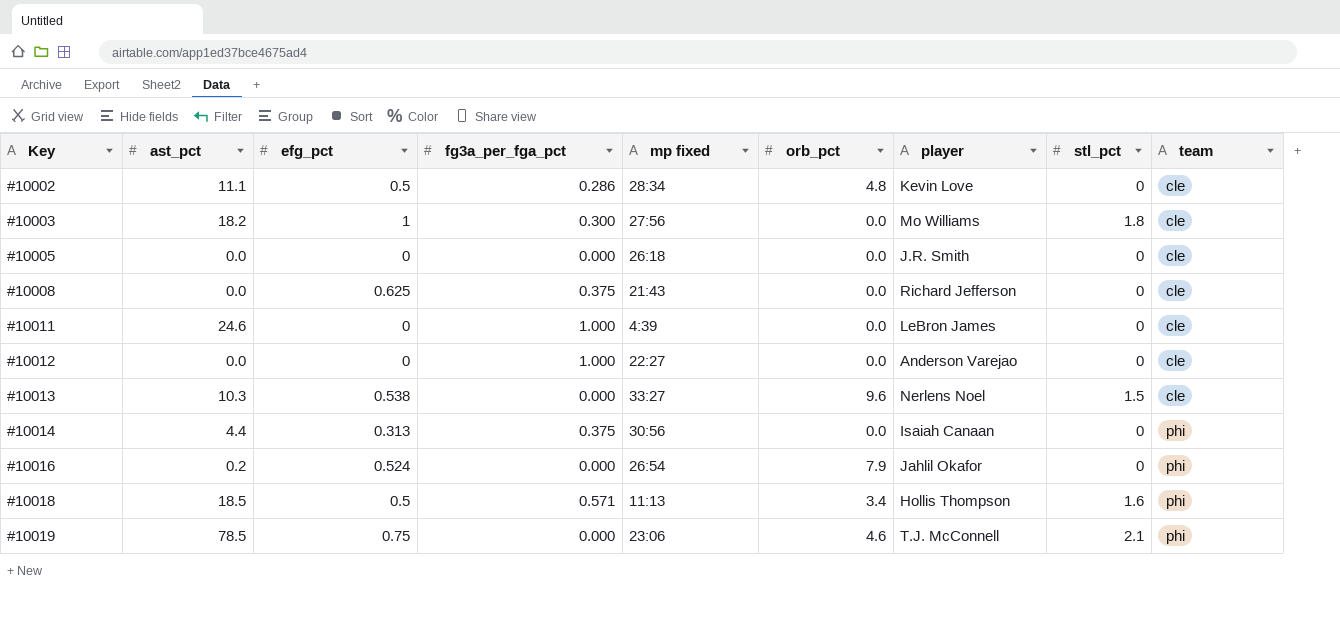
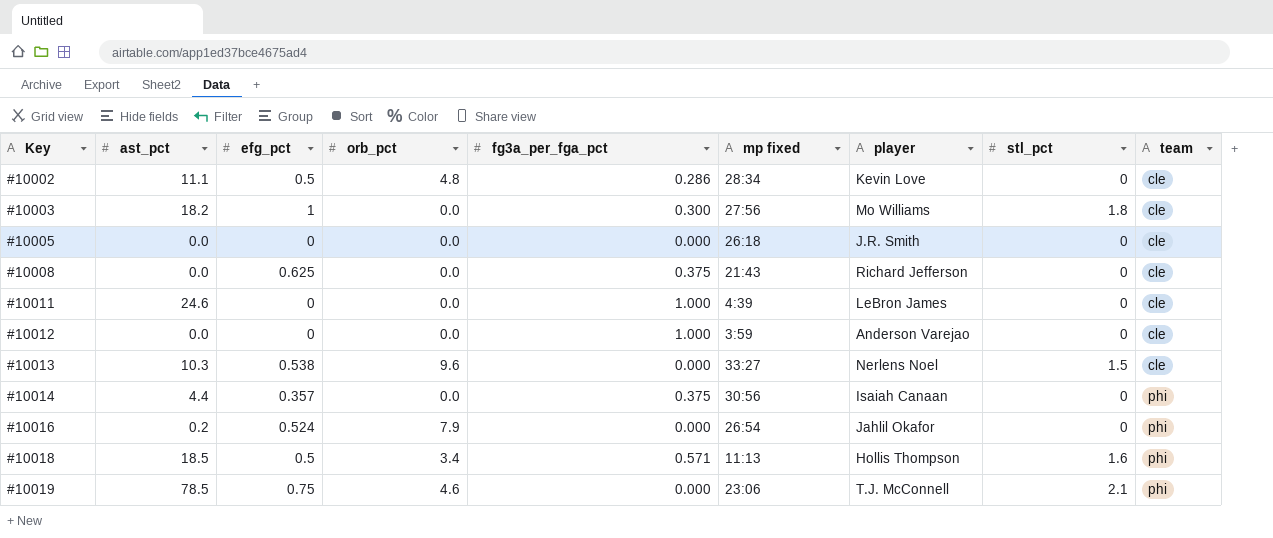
column orb_pct | position: 6 -> 4
#10012 | mp fixed: 22:27 -> 3:59
#10014 | efg_pct: 0.313 -> 0.357

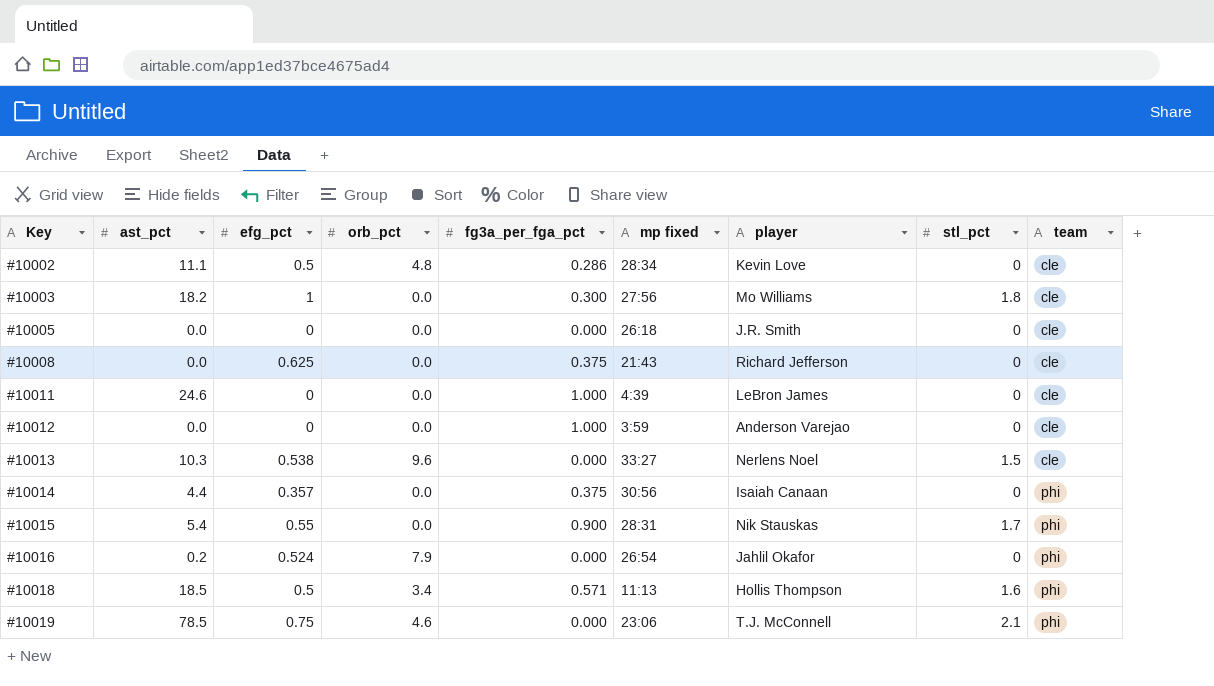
row #10015: none -> 5.4 | 0.55 | 0.0 | 0.900 | 28:31 | Nik Stauskas | 1.7 | phi

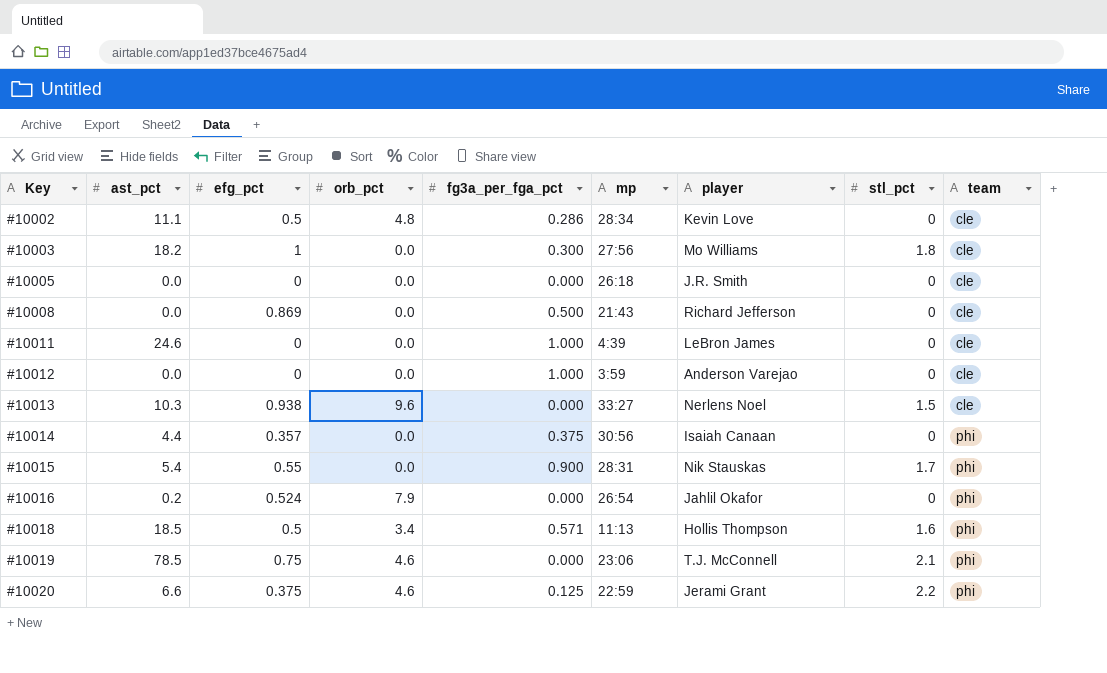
column name: mp fixed -> mp
#10008 | efg_pct: 0.625 -> 0.869
#10008 | fg3a_per_fga_pct: 0.375 -> 0.500
#10013 | efg_pct: 0.538 -> 0.938
row #10020: none -> 6.6 | 0.375 | 4.6 | 0.125 | 22:59 | Jerami Grant | 2.2 | phi

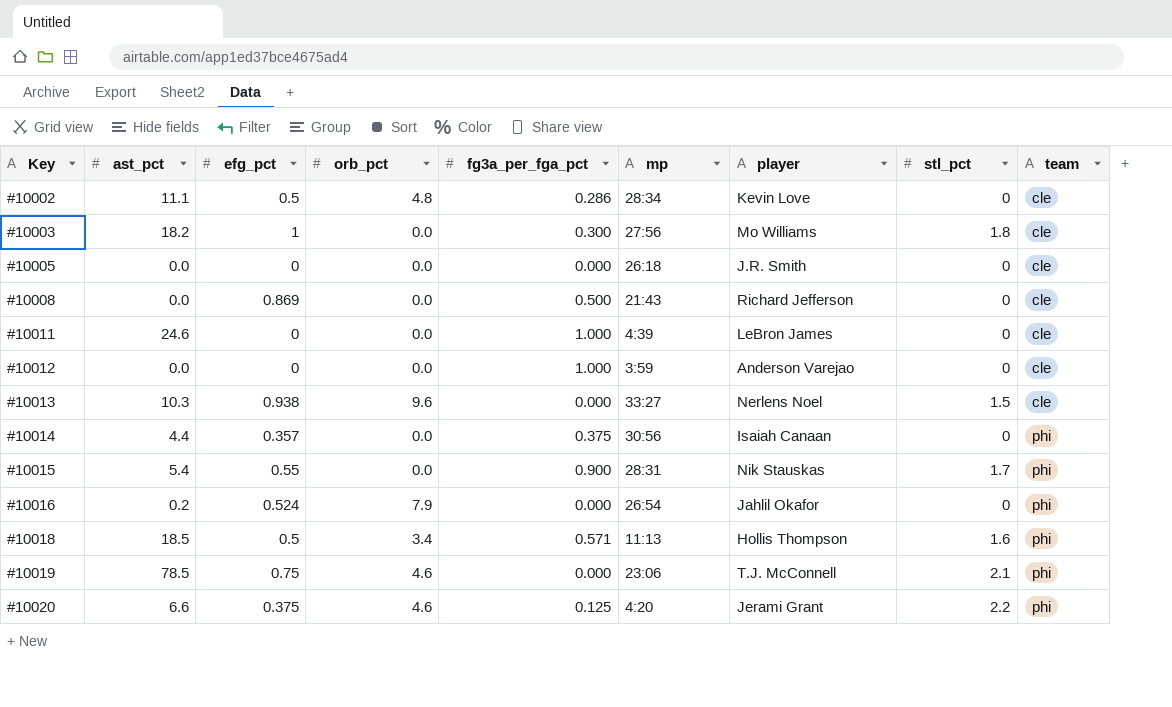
#10020 | mp: 22:59 -> 4:20

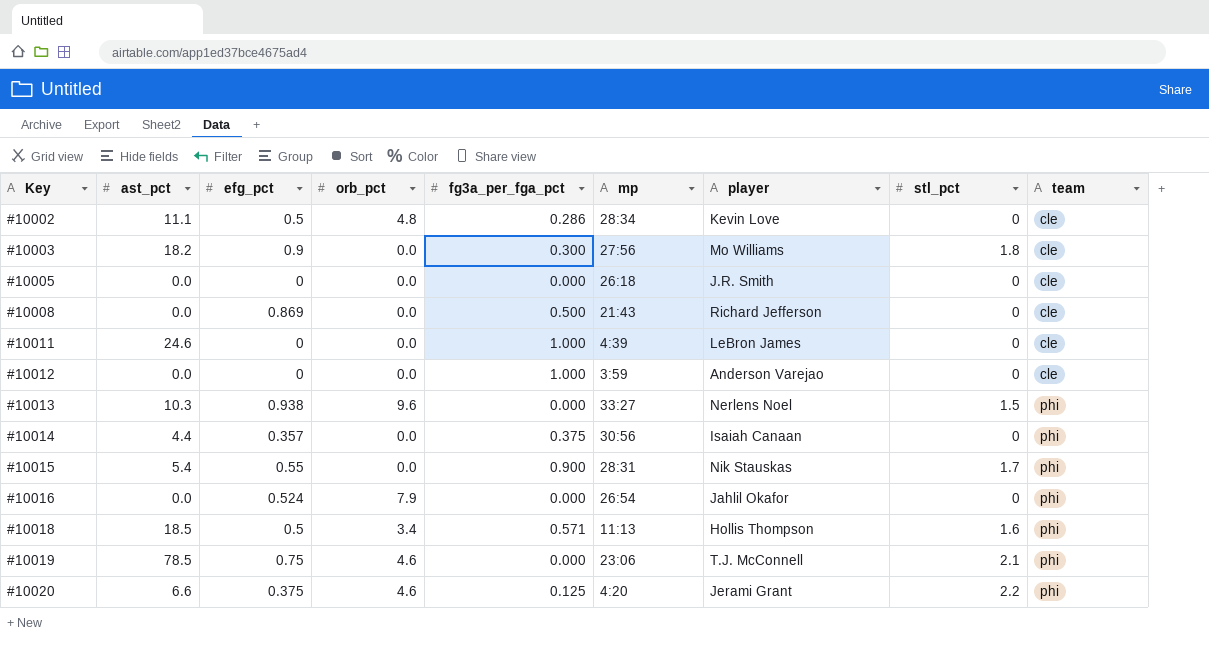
#10003 | efg_pct: 1 -> 0.9
#10013 | team: cle -> phi
#10016 | ast_pct: 0.2 -> 0.0

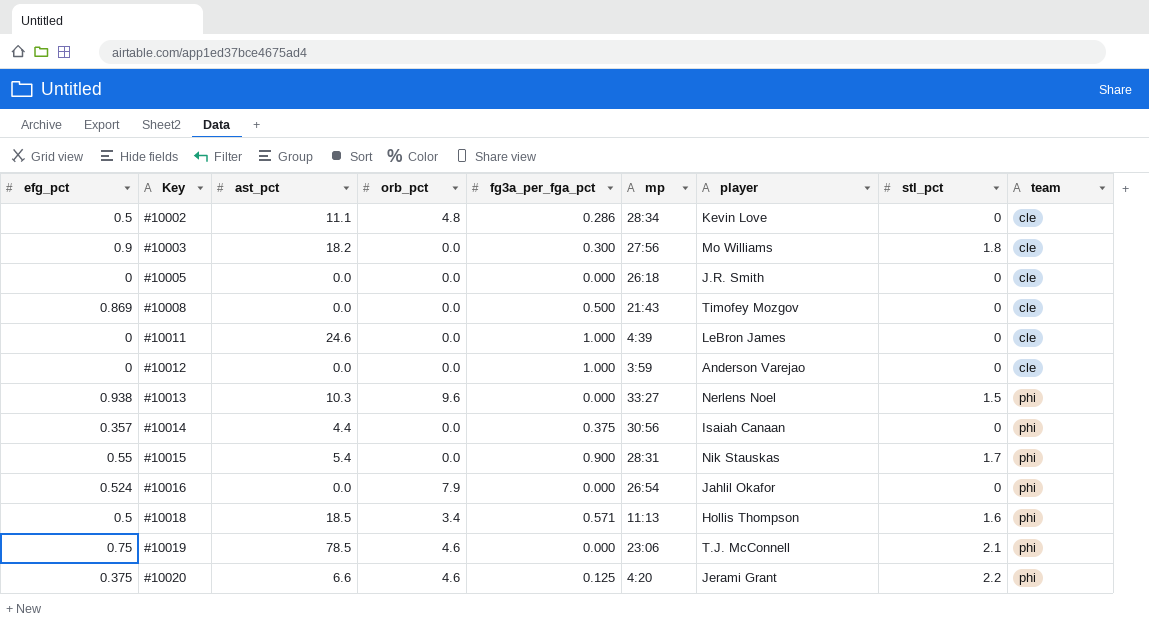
column efg_pct | position: 3 -> 1
#10008 | player: Richard Jefferson -> Timofey Mozgov

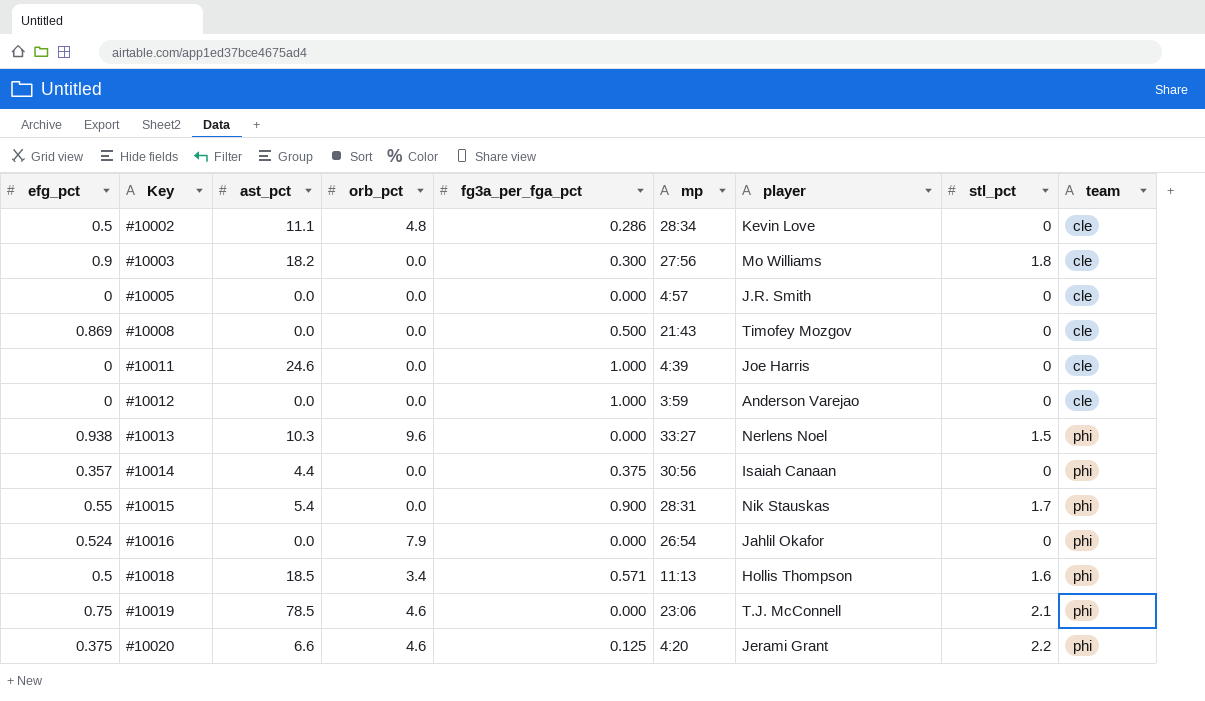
#10005 | mp: 26:18 -> 4:57
#10011 | player: LeBron James -> Joe Harris

